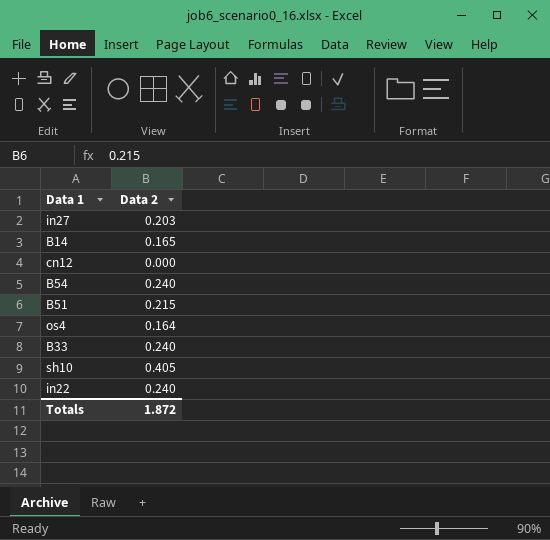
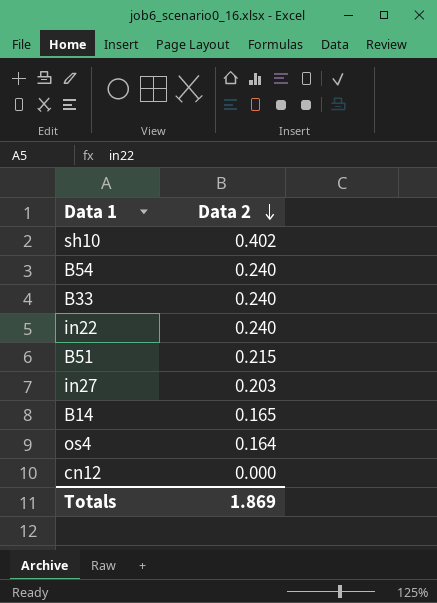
row order: none -> Data 2 descending
sh10 | Data 2: 0.405 -> 0.402
Totals | Data 2: 1.872 -> 1.869

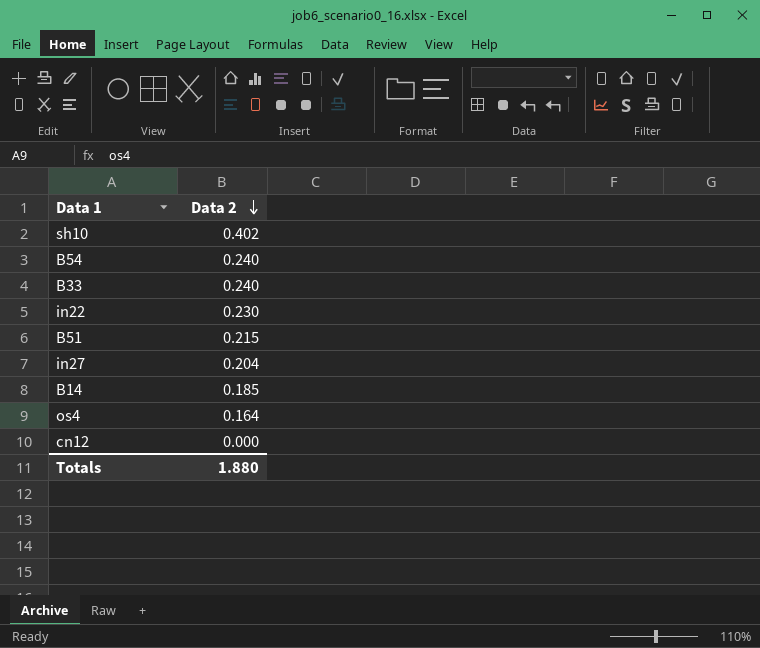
in22 | Data 2: 0.240 -> 0.230
in27 | Data 2: 0.203 -> 0.204
B14 | Data 2: 0.165 -> 0.185
Totals | Data 2: 1.869 -> 1.880

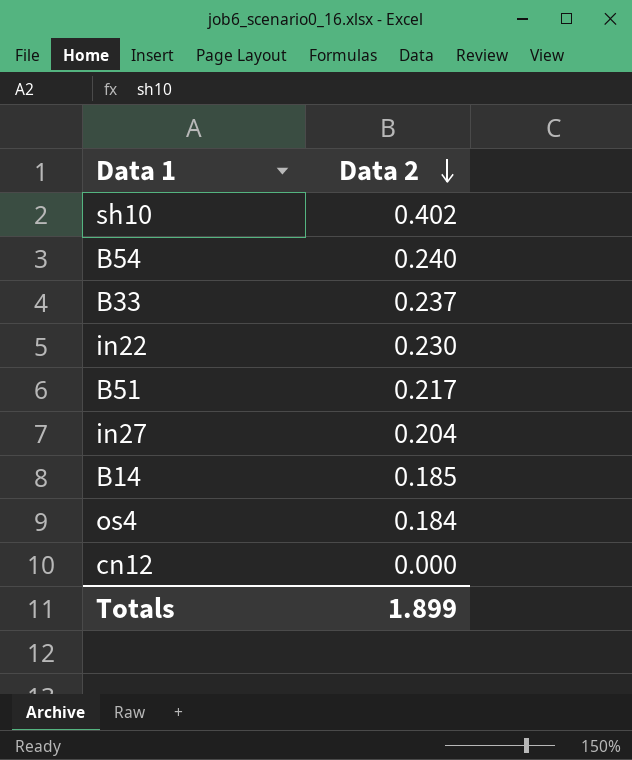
B33 | Data 2: 0.240 -> 0.237
B51 | Data 2: 0.215 -> 0.217
os4 | Data 2: 0.164 -> 0.184
Totals | Data 2: 1.880 -> 1.899

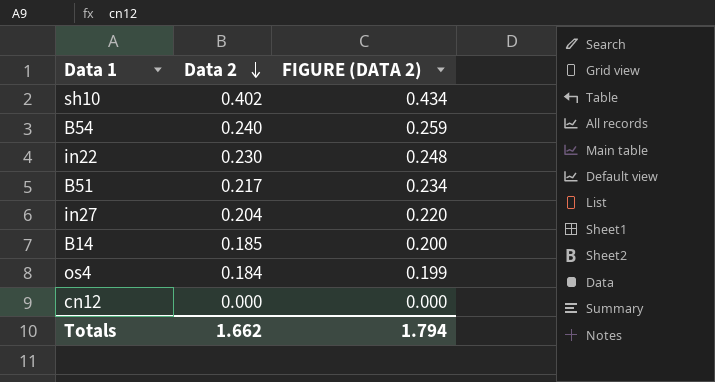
column FIGURE (DATA 2) | formula: none -> [Data 2] * 1.08
row B33: 0.237 -> none
Totals | Data 2: 1.899 -> 1.662

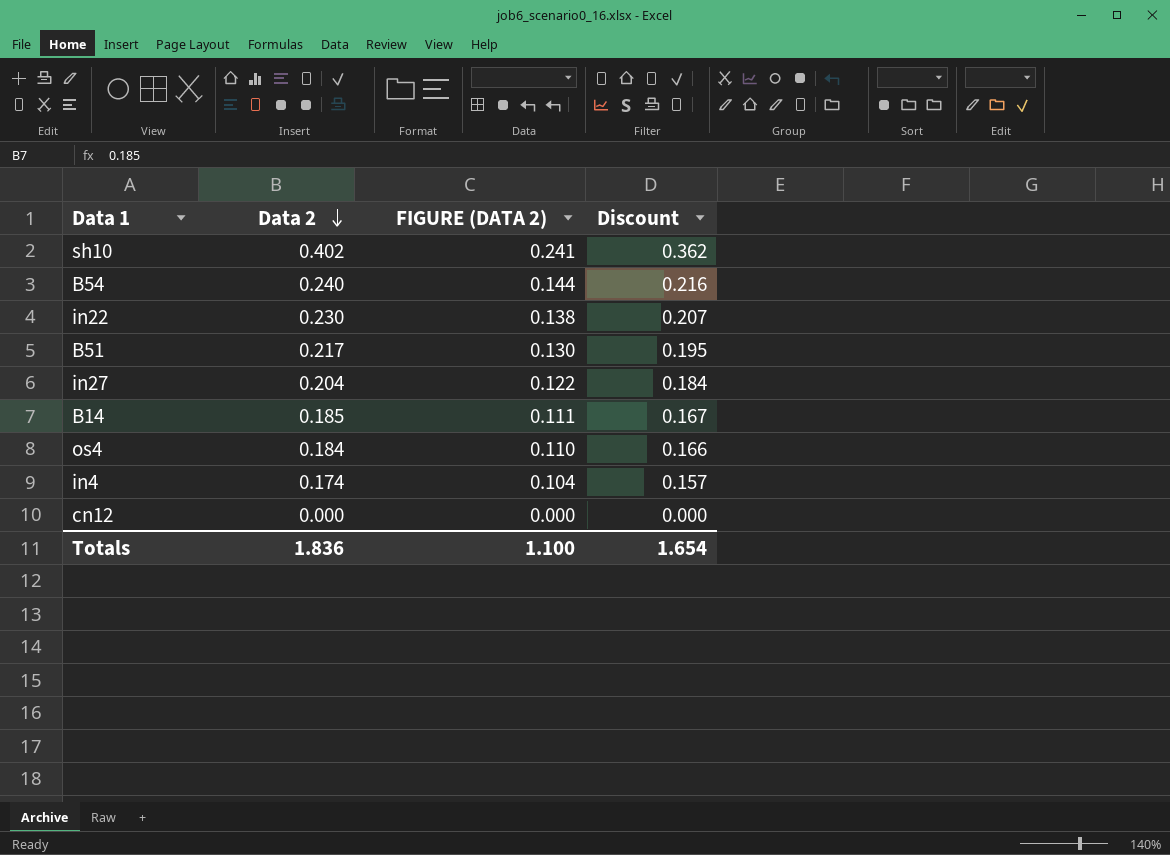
column FIGURE (DATA 2) | formula: [Data 2] * 1.08 -> [Data 2] * 0.6
column Discount | formula: none -> [Data 2] * 0.9
row in4: none -> 0.174 | 0.104 | 0.157
Totals | Data 2: 1.662 -> 1.836
Totals | FIGURE (DATA 2): 1.794 -> 1.100

